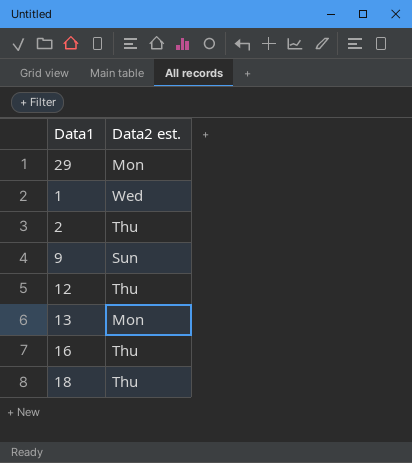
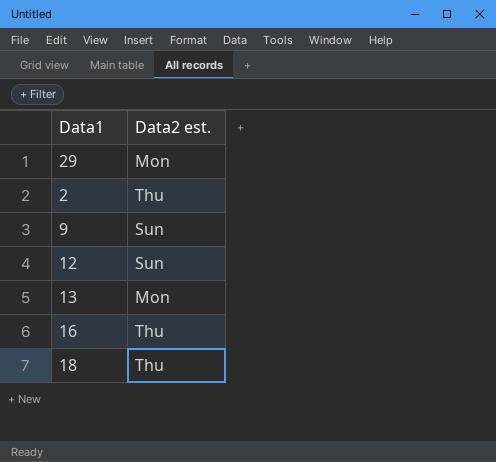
row 1: Wed -> none
12 | Data2 est.: Thu -> Sun

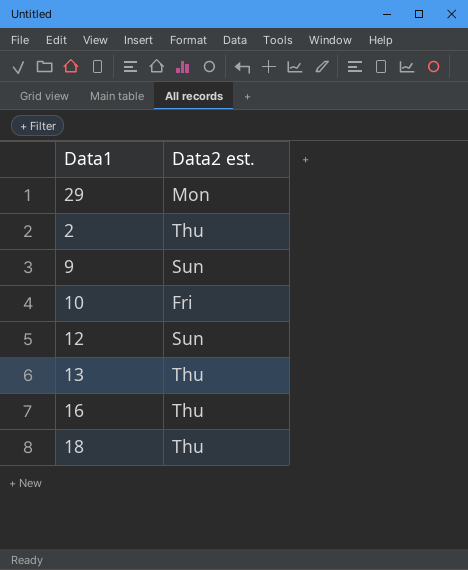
row 10: none -> Fri
13 | Data2 est.: Mon -> Thu

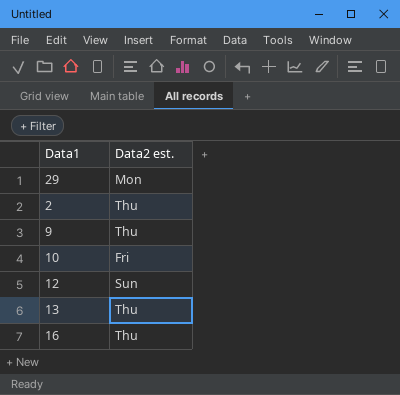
row 18: Thu -> none
9 | Data2 est.: Sun -> Thu

